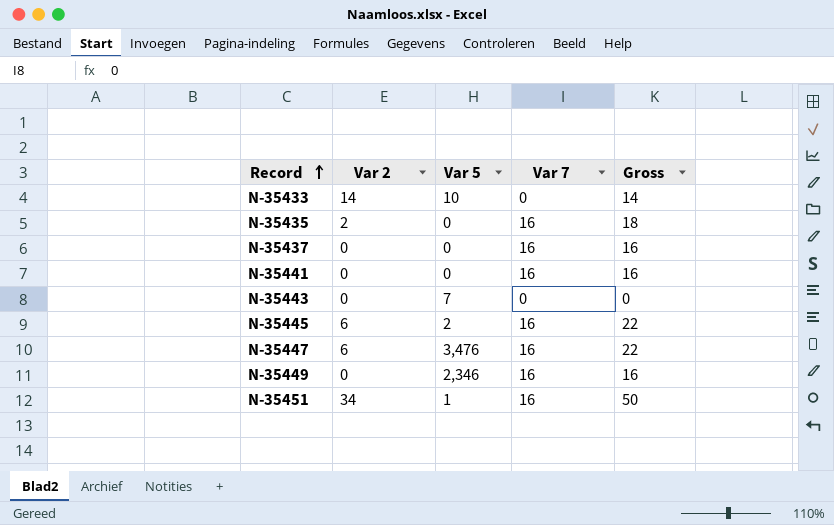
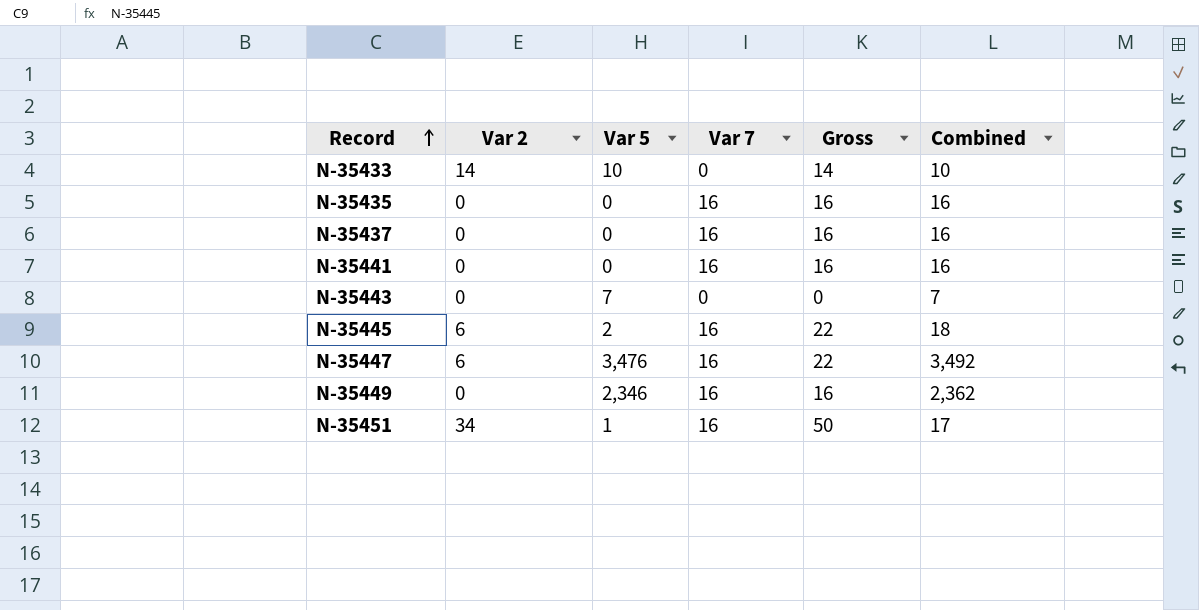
column Combined | formula: none -> [Var 5] + [Var 7]
N-35435 | Var 2: 2 -> 0
N-35435 | Gross: 18 -> 16

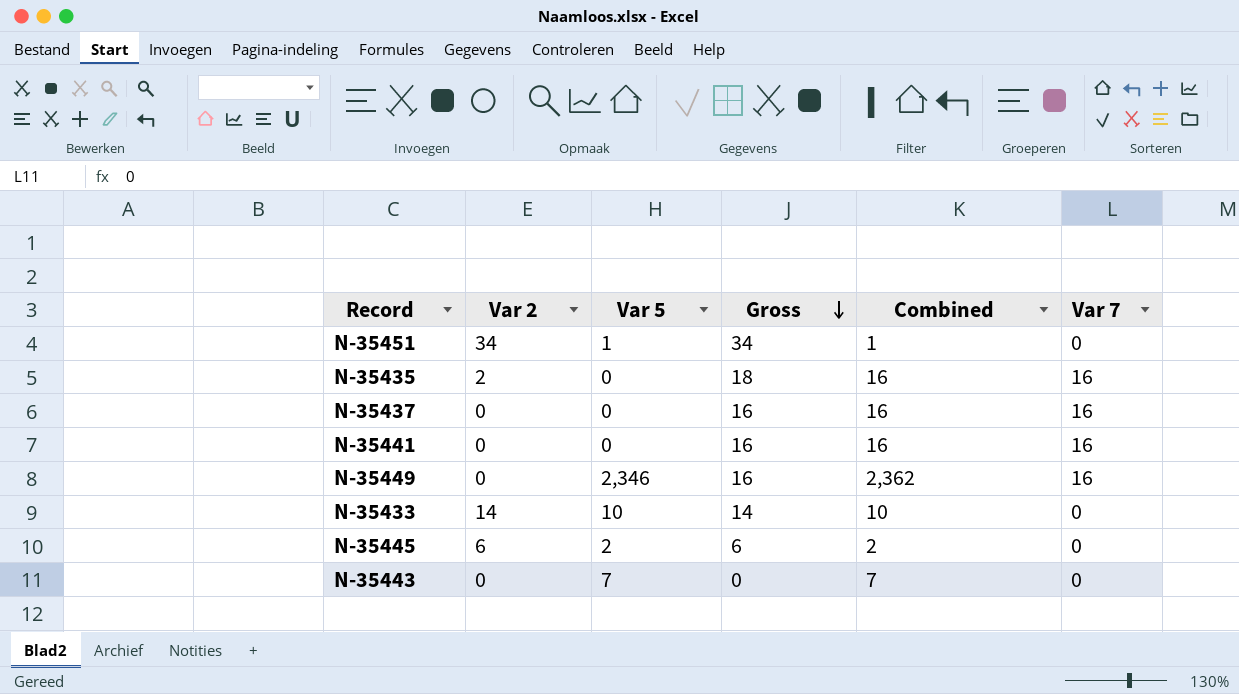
row order: Record ascending -> Gross descending
column Var 7 | position: 4 -> 6
row N-35447: 6 | 3,476 | 16 | 22 | 3,492 -> none
N-35451 | Gross: 50 -> 34
N-35451 | Combined: 17 -> 1
N-35451 | Var 7: 16 -> 0
N-35435 | Var 2: 0 -> 2
N-35435 | Gross: 16 -> 18
N-35445 | Gross: 22 -> 6
N-35445 | Combined: 18 -> 2
N-35445 | Var 7: 16 -> 0

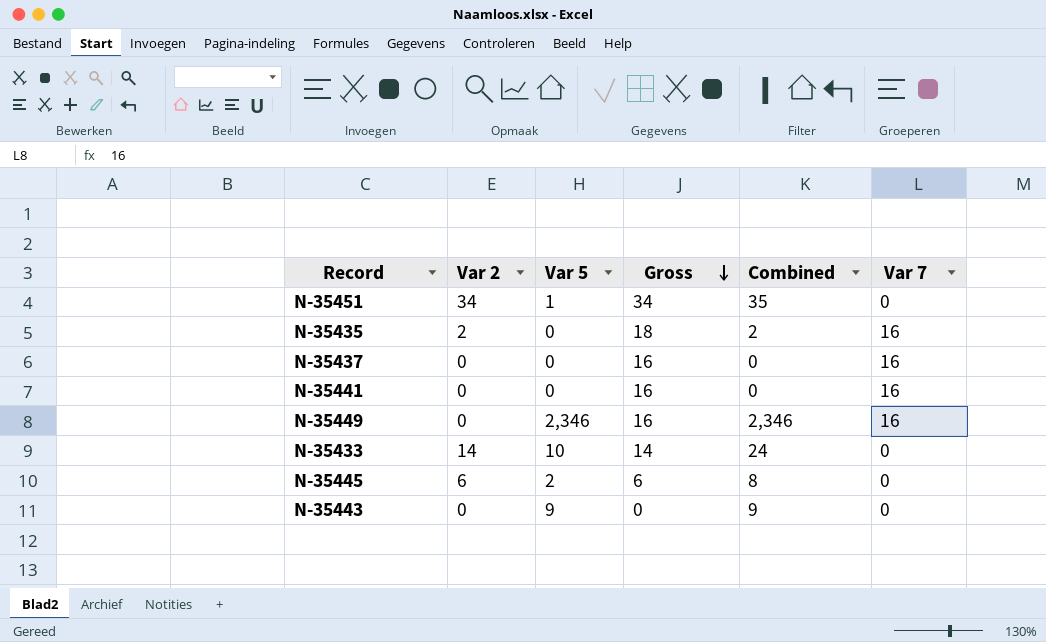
column Combined | formula: [Var 5] + [Var 7] -> [Var 2] + [Var 5]
N-35443 | Var 5: 7 -> 9

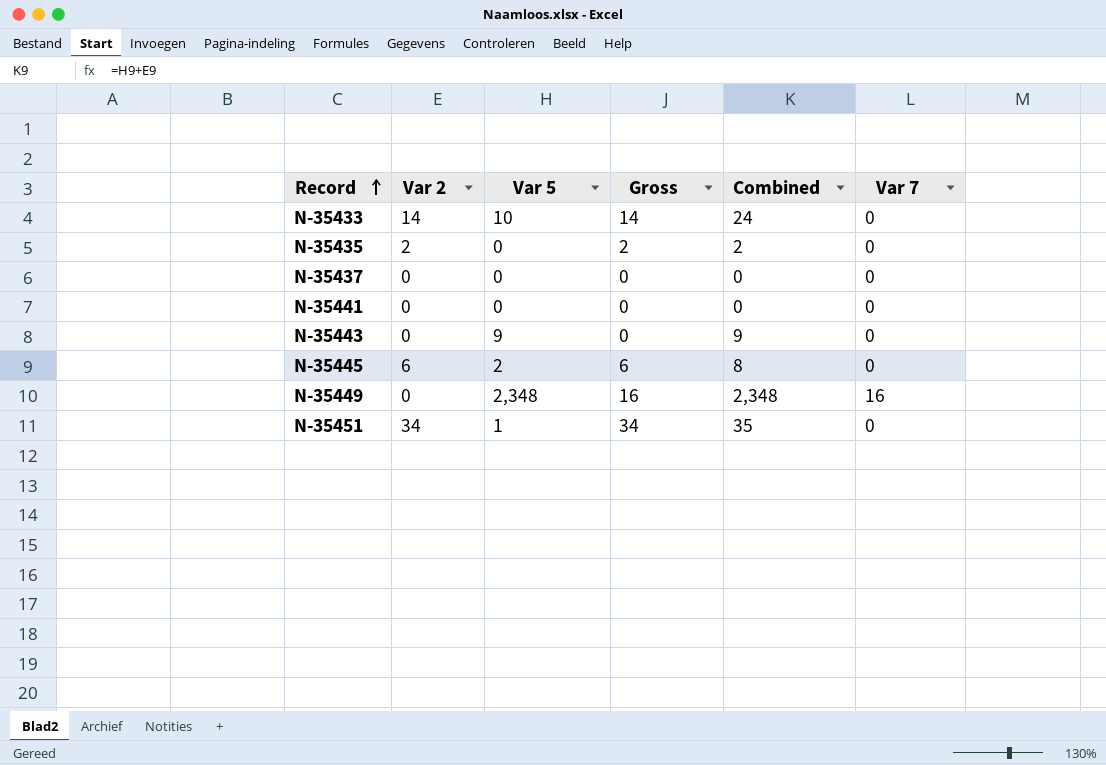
row order: Gross descending -> Record ascending
N-35435 | Gross: 18 -> 2
N-35435 | Var 7: 16 -> 0
N-35437 | Gross: 16 -> 0
N-35437 | Var 7: 16 -> 0
N-35441 | Gross: 16 -> 0
N-35441 | Var 7: 16 -> 0
N-35449 | Var 5: 2,346 -> 2,348
N-35449 | Combined: 2,346 -> 2,348

